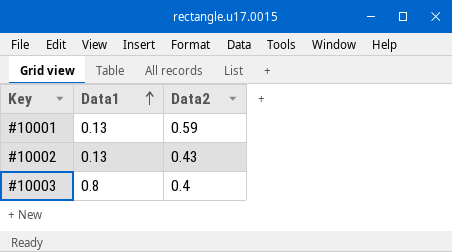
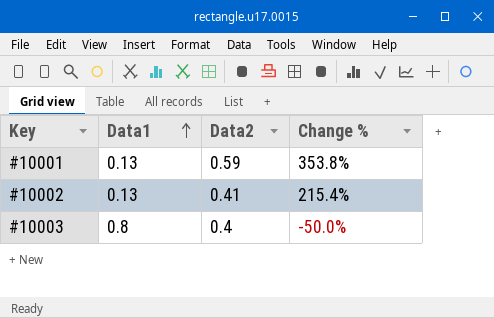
column Change % | formula: none -> ([Data2] - [Data1]) / [Data1]
#10002 | Data2: 0.43 -> 0.41

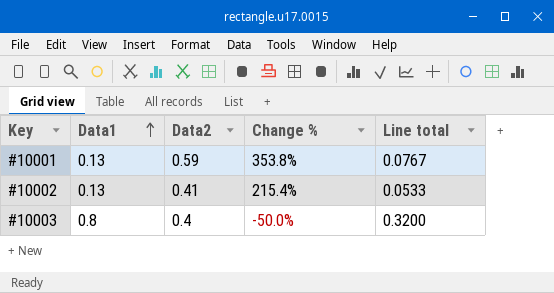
column Line total | formula: none -> [Data1] * [Data2]

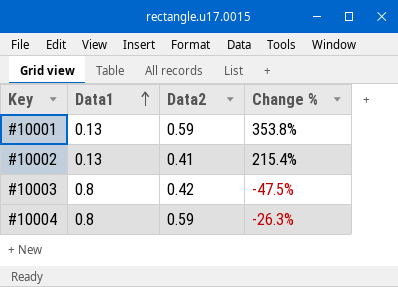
column Line total | formula: [Data1] * [Data2] -> none
#10003 | Data2: 0.4 -> 0.42
#10003 | Change %: -50.0% -> -47.5%
row #10004: none -> 0.8 | 0.59 | -26.3%

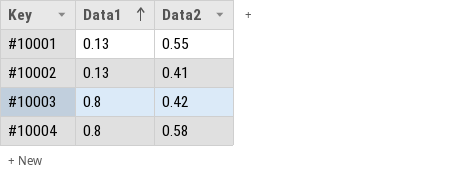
column Change % | formula: ([Data2] - [Data1]) / [Data1] -> none
#10001 | Data2: 0.59 -> 0.55
#10004 | Data2: 0.59 -> 0.58

